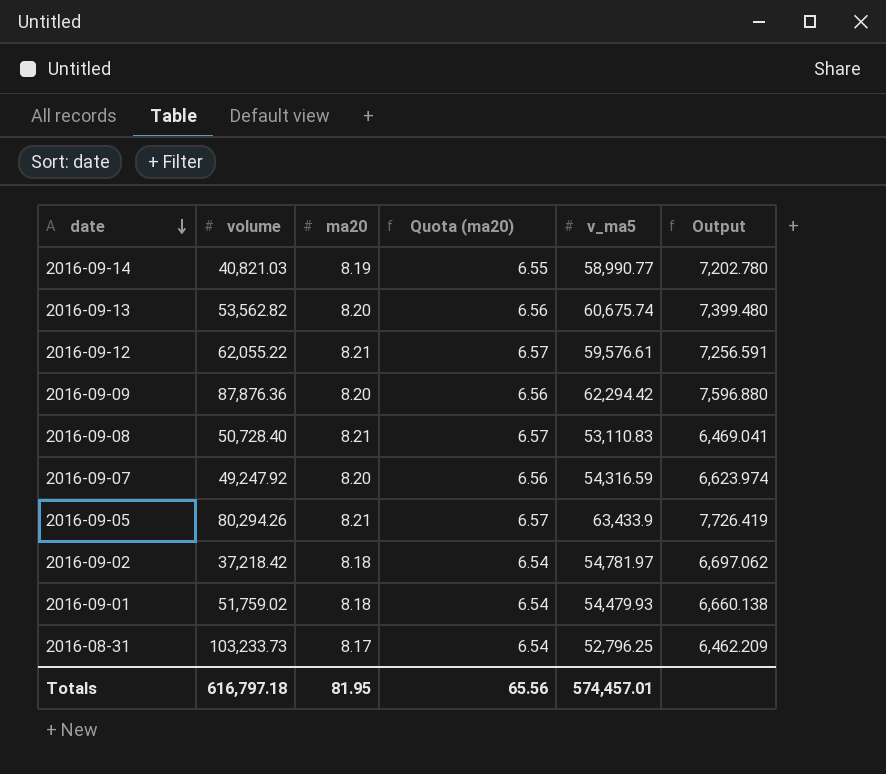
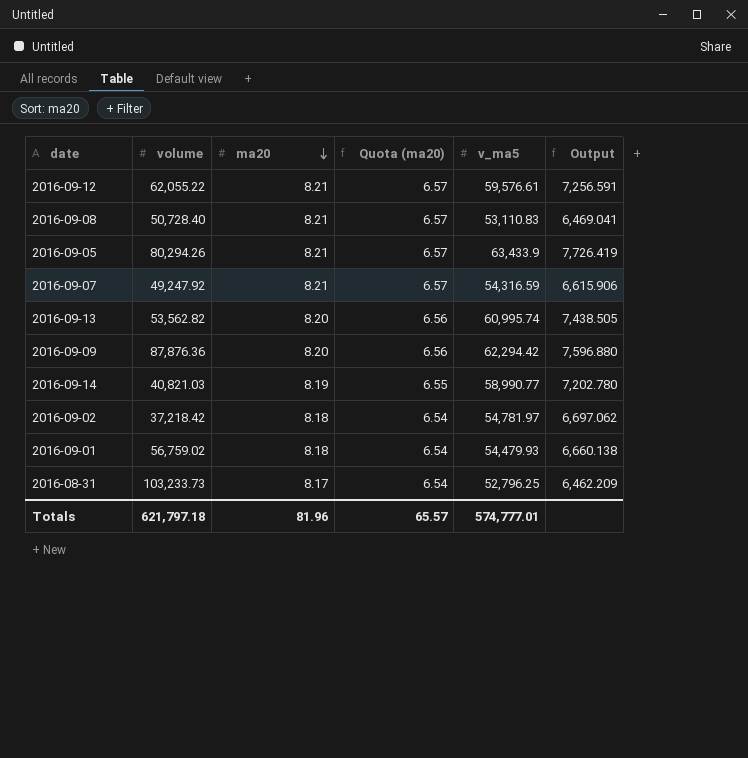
row order: date descending -> ma20 descending
2016-09-07 | ma20: 8.20 -> 8.21
2016-09-07 | Quota (ma20): 6.56 -> 6.57
2016-09-07 | Output: 6,623.974 -> 6,615.906
2016-09-13 | v_ma5: 60,675.74 -> 60,995.74
2016-09-13 | Output: 7,399.480 -> 7,438.505
2016-09-01 | volume: 51,759.02 -> 56,759.02
Totals | volume: 616,797.18 -> 621,797.18
Totals | ma20: 81.95 -> 81.96
Totals | Quota (ma20): 65.56 -> 65.57
Totals | v_ma5: 574,457.01 -> 574,777.01

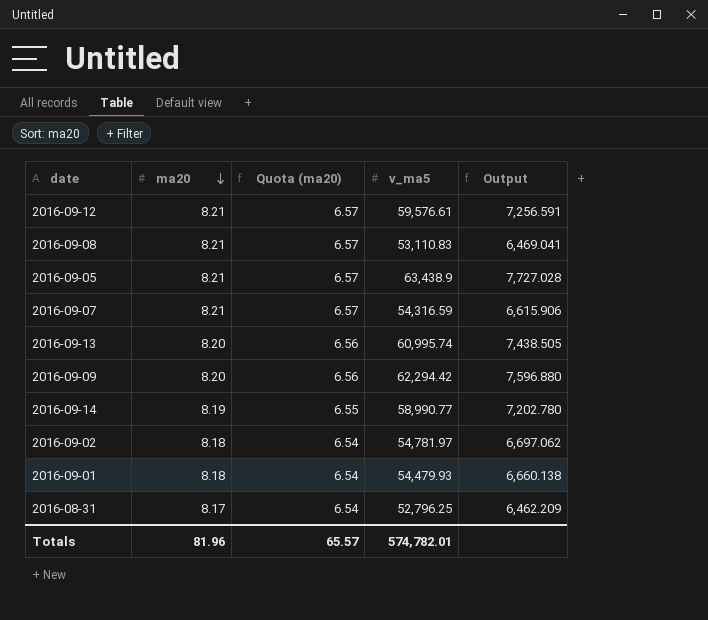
column volume | position: 2 -> none
2016-09-05 | v_ma5: 63,433.9 -> 63,438.9
2016-09-05 | Output: 7,726.419 -> 7,727.028
Totals | v_ma5: 574,777.01 -> 574,782.01

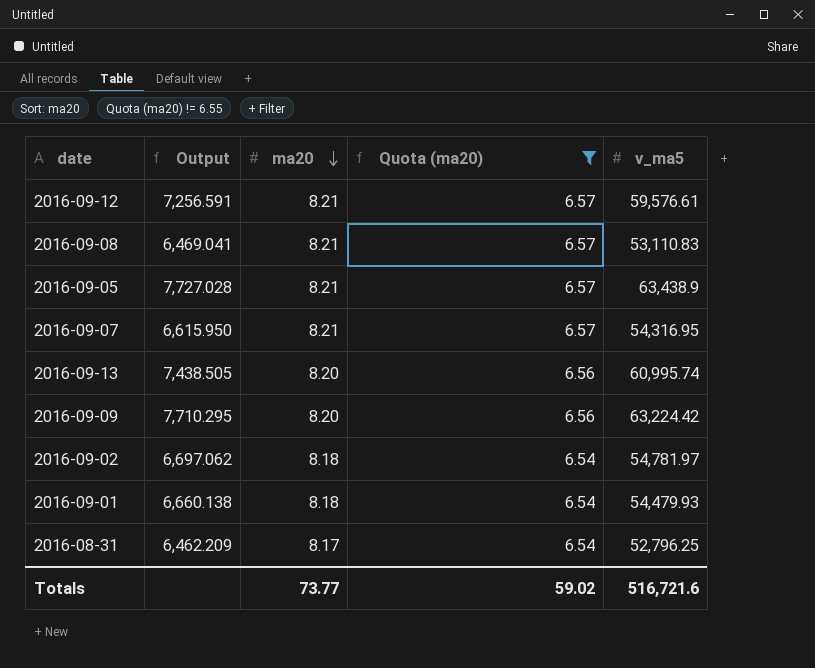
filter: none -> Quota (ma20) != 6.55
column Output | position: 5 -> 2
2016-09-07 | Output: 6,615.906 -> 6,615.950
2016-09-07 | v_ma5: 54,316.59 -> 54,316.95
2016-09-09 | Output: 7,596.880 -> 7,710.295
2016-09-09 | v_ma5: 62,294.42 -> 63,224.42
Totals | ma20: 81.96 -> 73.77
Totals | Quota (ma20): 65.57 -> 59.02
Totals | v_ma5: 574,782.01 -> 516,721.6

